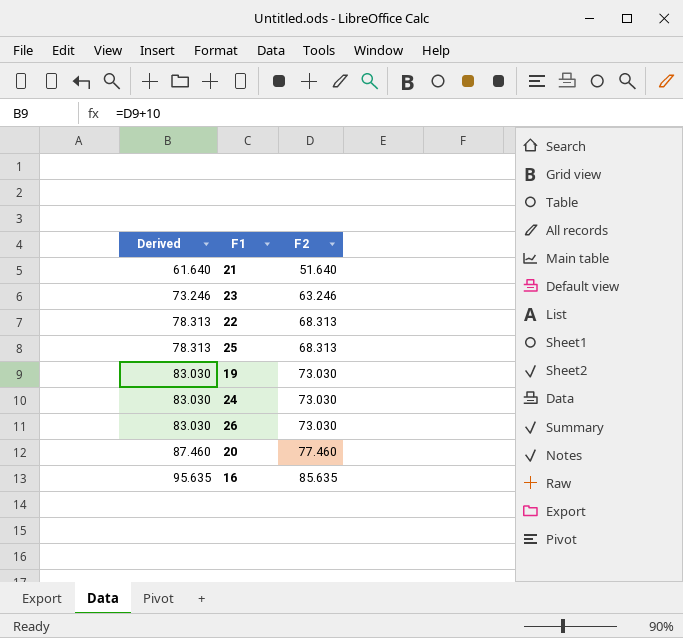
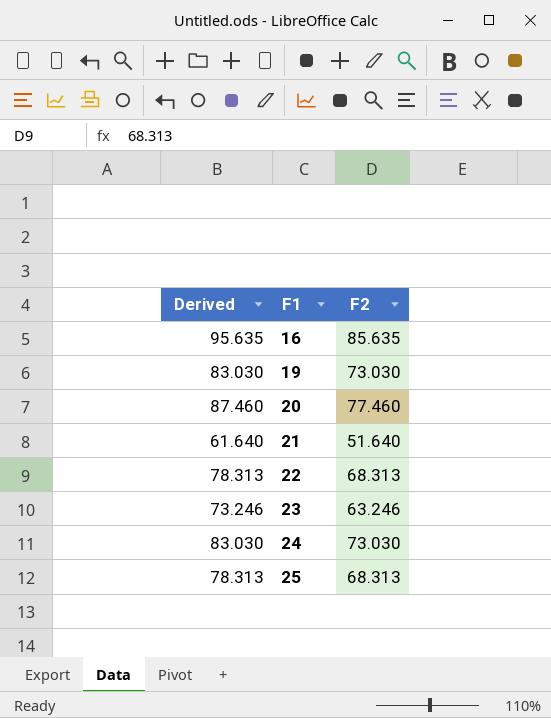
row order: Derived ascending -> F1 ascending
row 26: 83.030 | 73.030 -> none

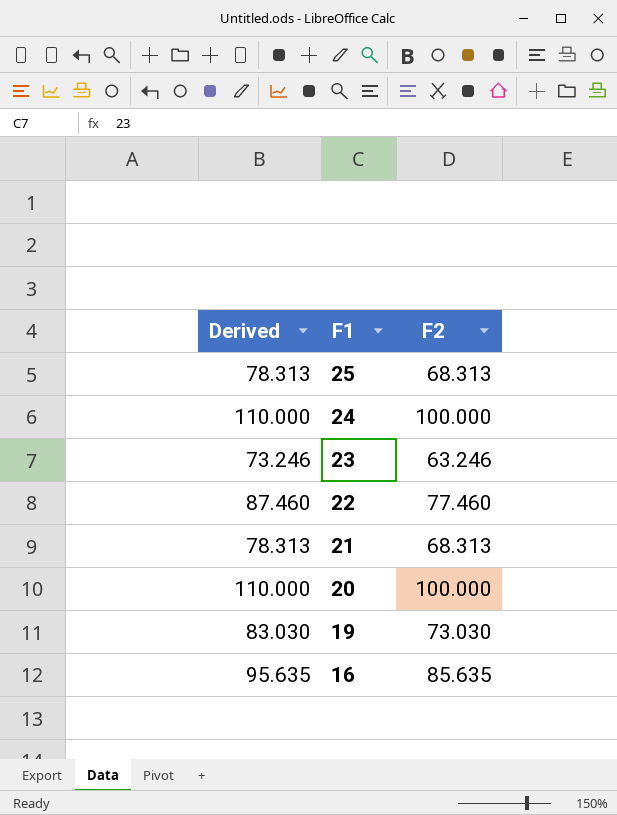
row order: F1 ascending -> F1 descending
24 | Derived: 83.030 -> 110.000
24 | F2: 73.030 -> 100.000
22 | Derived: 78.313 -> 87.460
22 | F2: 68.313 -> 77.460
21 | Derived: 61.640 -> 78.313
21 | F2: 51.640 -> 68.313
20 | Derived: 87.460 -> 110.000
20 | F2: 77.460 -> 100.000

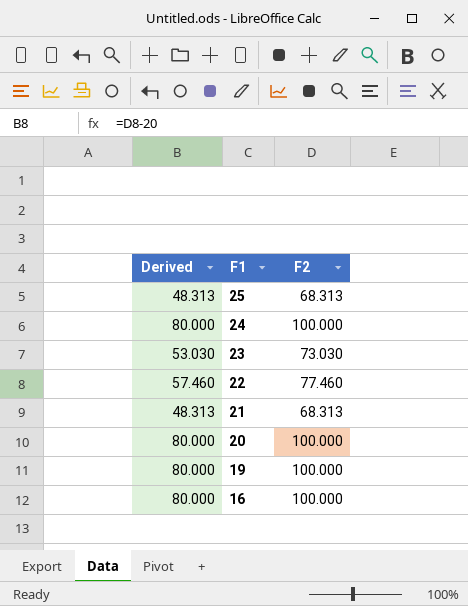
column Derived | formula: [F2] + 10 -> [F2] - 20
23 | F2: 63.246 -> 73.030
19 | F2: 73.030 -> 100.000
16 | F2: 85.635 -> 100.000

